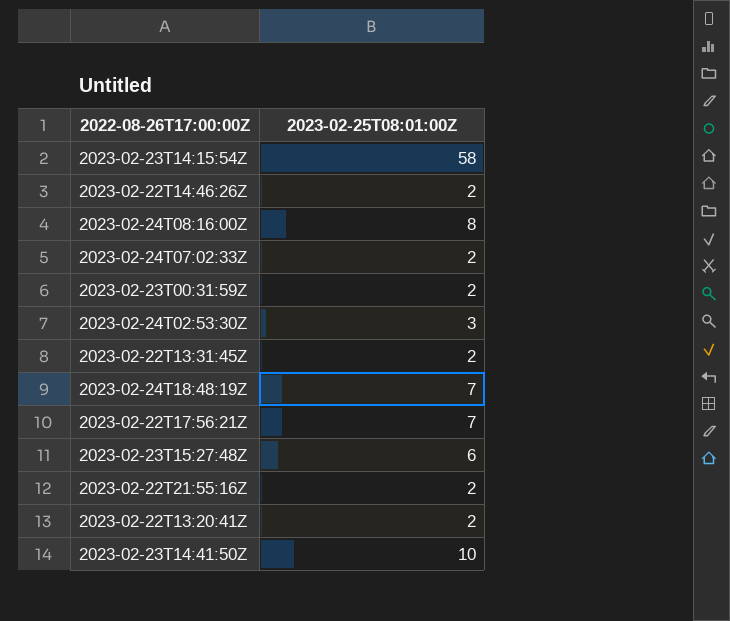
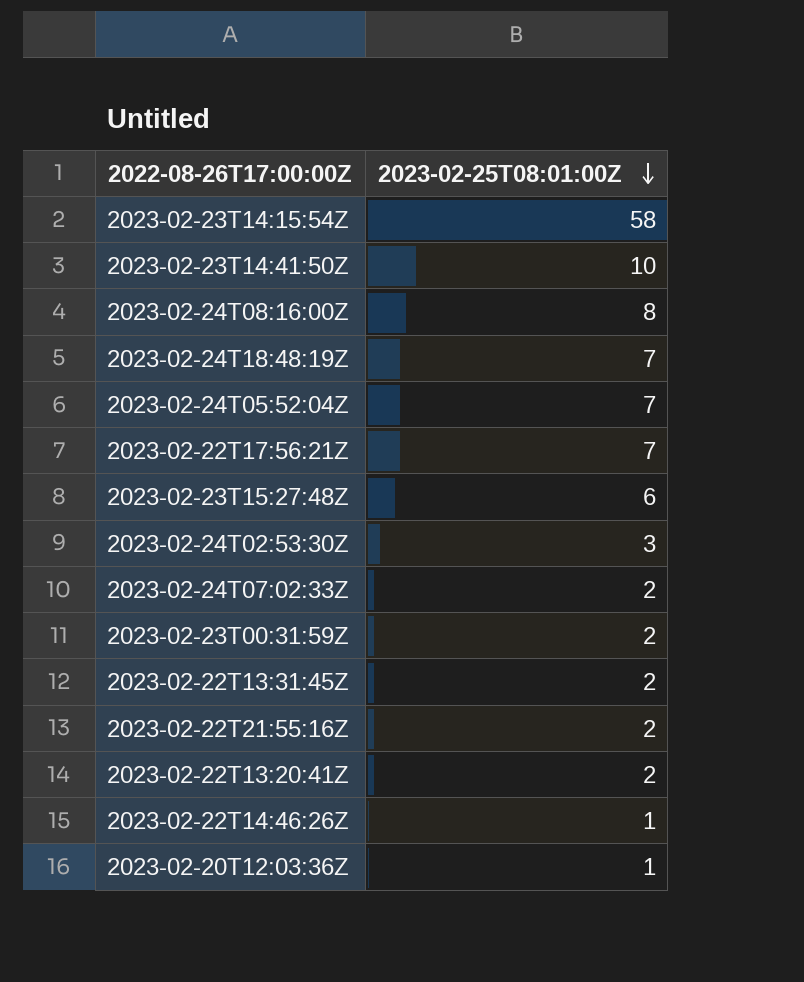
row order: none -> 2023-02-25T08:01:00Z descending
row 2023-02-24T05:52:04Z: none -> 7
2023-02-22T14:46:26Z | 2023-02-25T08:01:00Z: 2 -> 1
row 2023-02-20T12:03:36Z: none -> 1

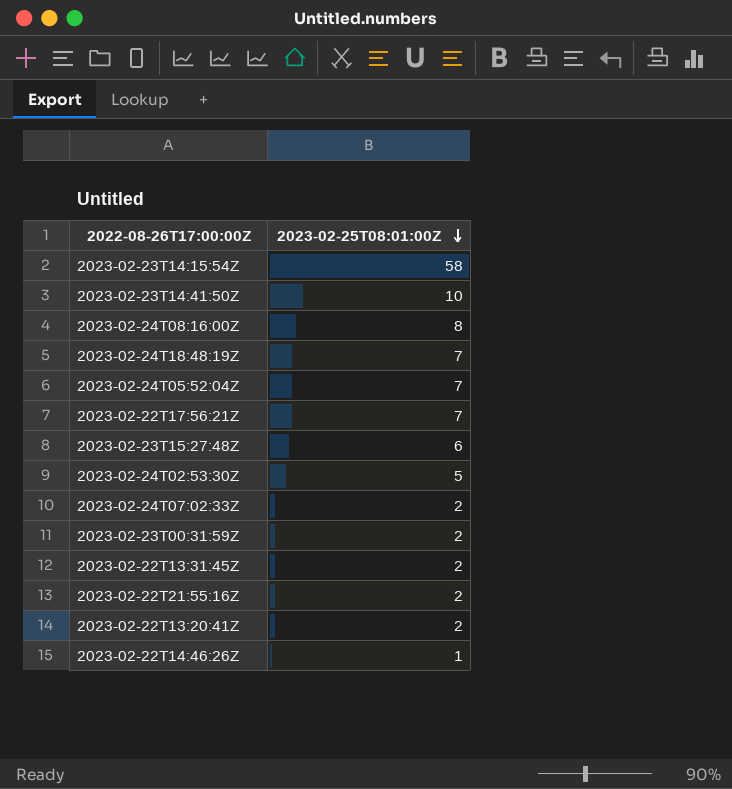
row 2023-02-20T12:03:36Z: 1 -> none
2023-02-24T02:53:30Z | 2023-02-25T08:01:00Z: 3 -> 5

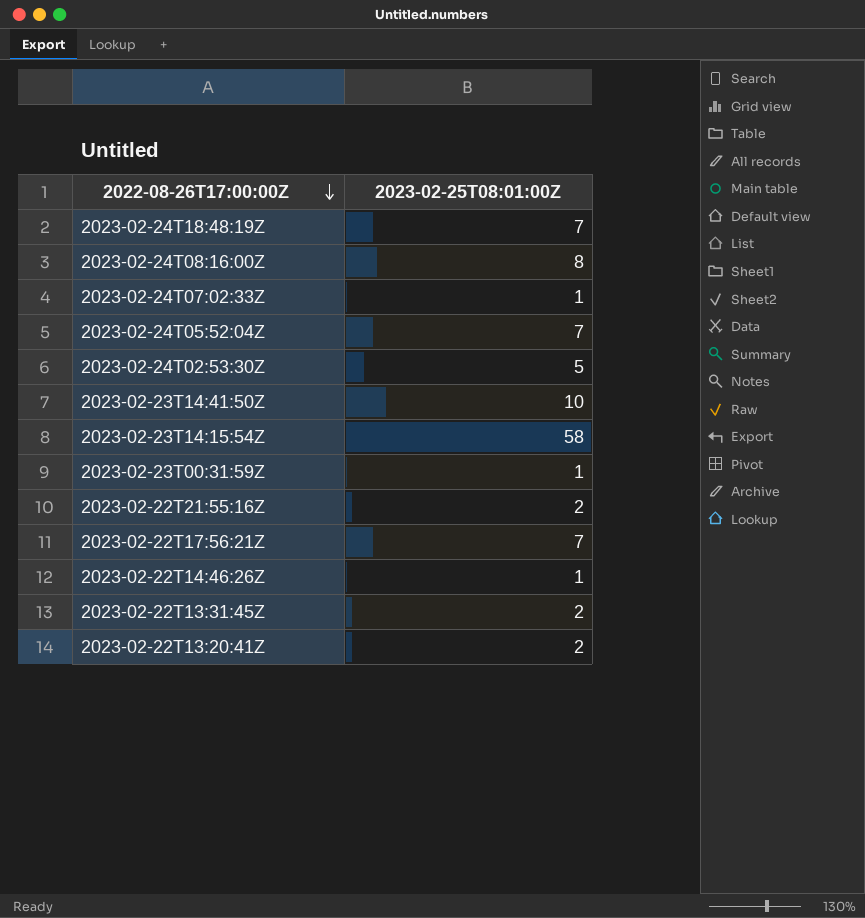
row order: 2023-02-25T08:01:00Z descending -> 2022-08-26T17:00:00Z descending
row 2023-02-23T15:27:48Z: 6 -> none
2023-02-24T07:02:33Z | 2023-02-25T08:01:00Z: 2 -> 1
2023-02-23T00:31:59Z | 2023-02-25T08:01:00Z: 2 -> 1

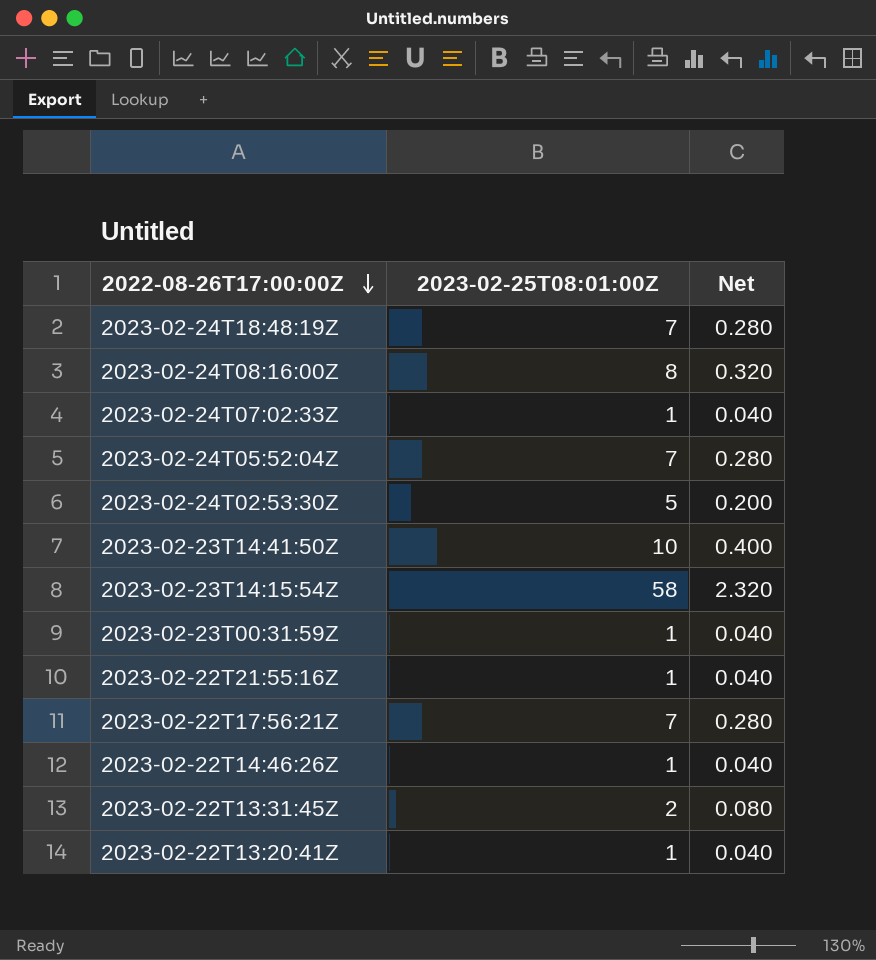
column Net | formula: none -> [2023-02-25T08:01:00Z] * 0.04
2023-02-22T21:55:16Z | 2023-02-25T08:01:00Z: 2 -> 1
2023-02-22T13:20:41Z | 2023-02-25T08:01:00Z: 2 -> 1

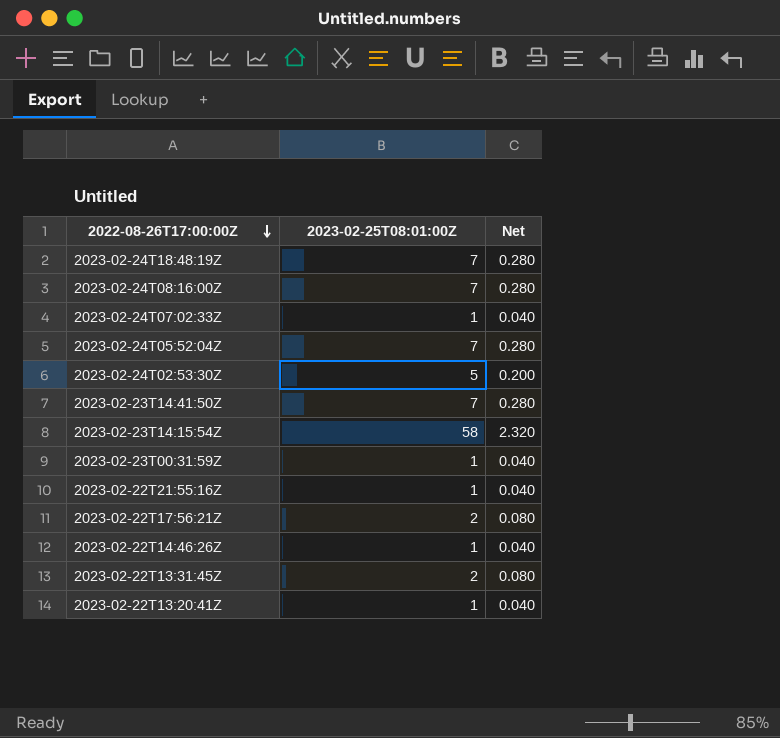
2023-02-24T08:16:00Z | 2023-02-25T08:01:00Z: 8 -> 7
2023-02-24T08:16:00Z | Net: 0.320 -> 0.280
2023-02-23T14:41:50Z | 2023-02-25T08:01:00Z: 10 -> 7
2023-02-23T14:41:50Z | Net: 0.400 -> 0.280
2023-02-22T17:56:21Z | 2023-02-25T08:01:00Z: 7 -> 2
2023-02-22T17:56:21Z | Net: 0.280 -> 0.080

